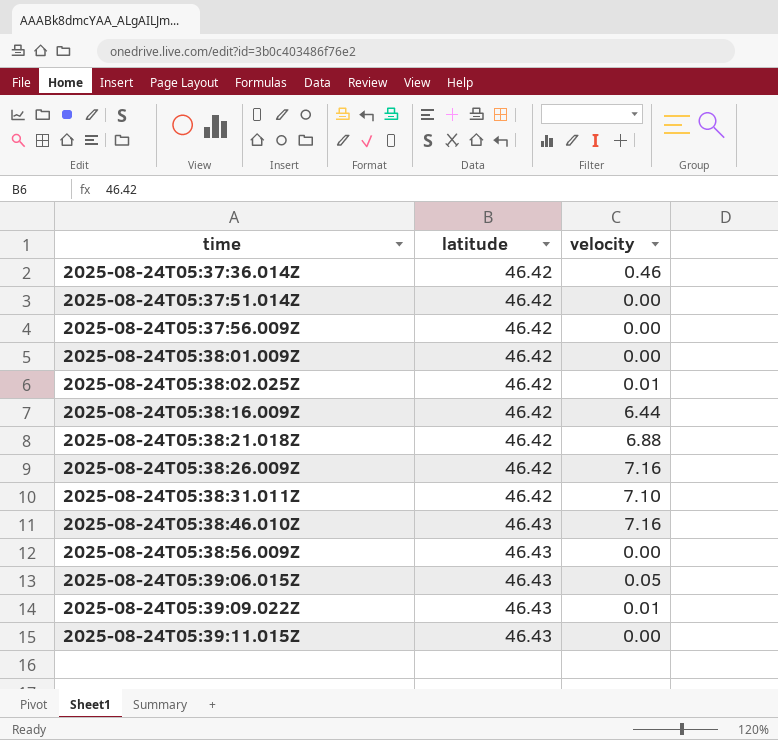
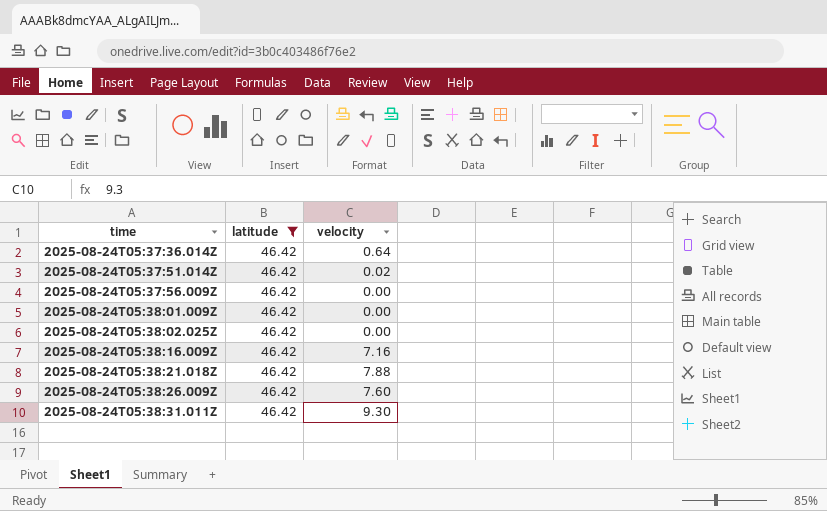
filter: none -> latitude = 46.42
2025-08-24T05:37:36.014Z | velocity: 0.46 -> 0.64
2025-08-24T05:37:51.014Z | velocity: 0.00 -> 0.02
2025-08-24T05:38:02.025Z | velocity: 0.01 -> 0.00
2025-08-24T05:38:16.009Z | velocity: 6.44 -> 7.16
2025-08-24T05:38:21.018Z | velocity: 6.88 -> 7.88
2025-08-24T05:38:26.009Z | velocity: 7.16 -> 7.60
2025-08-24T05:38:31.011Z | velocity: 7.10 -> 9.30

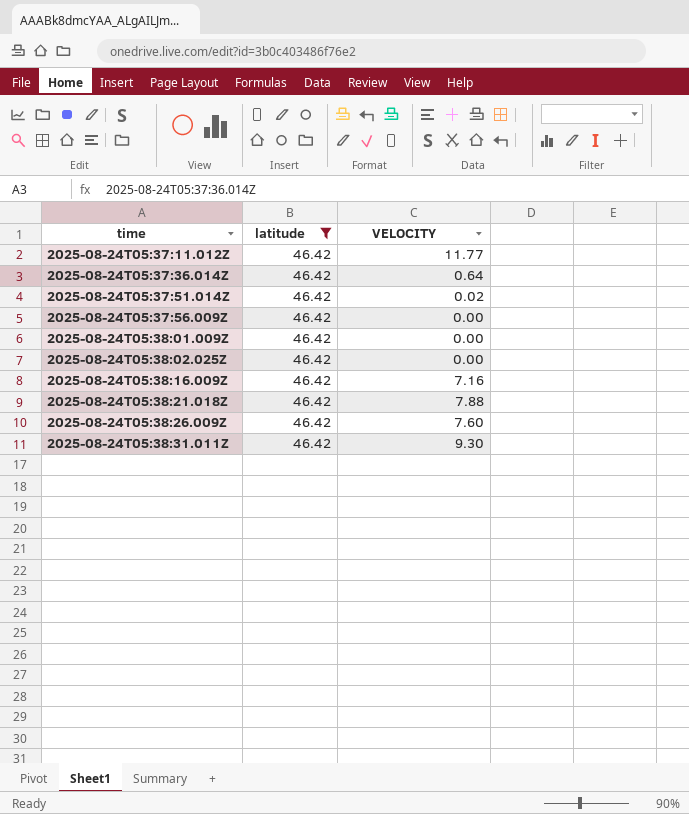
column name: velocity -> VELOCITY
row 2025-08-24T05:37:11.012Z: none -> 46.42 | 11.77

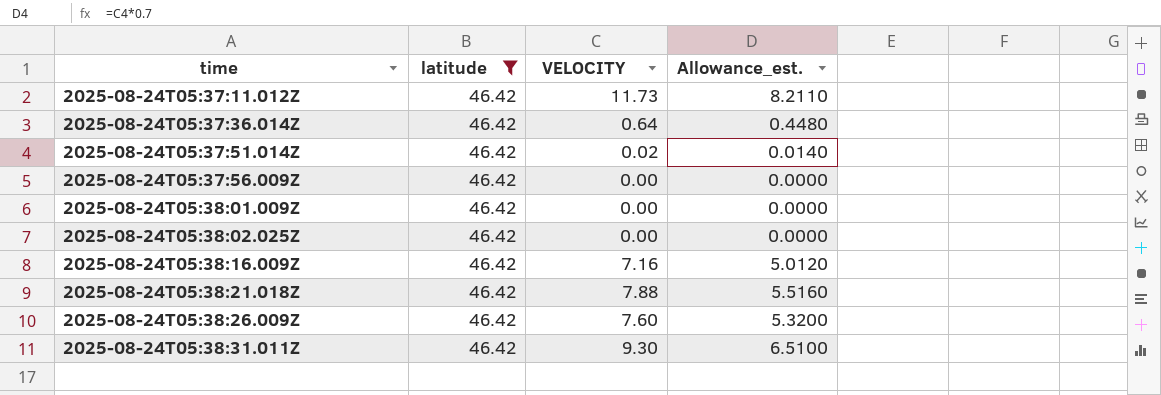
column Allowance_est. | formula: none -> [VELOCITY] * 0.7
2025-08-24T05:37:11.012Z | VELOCITY: 11.77 -> 11.73

